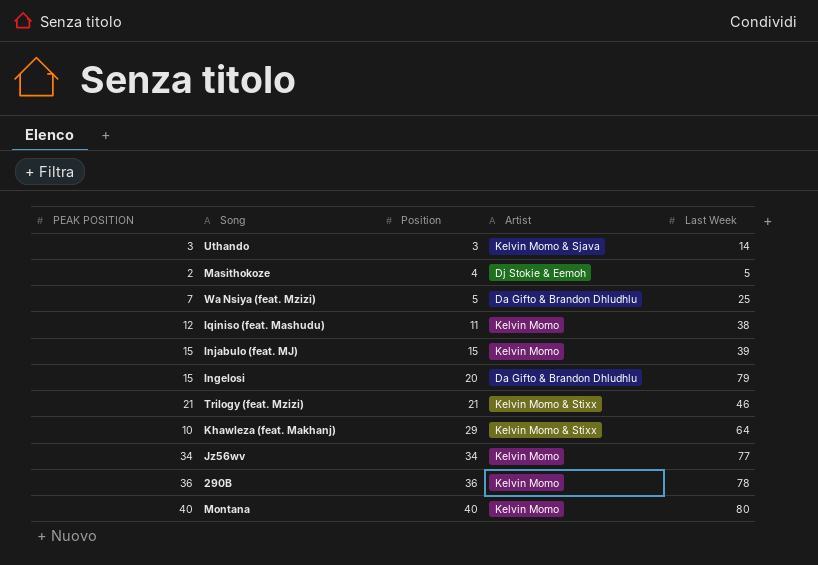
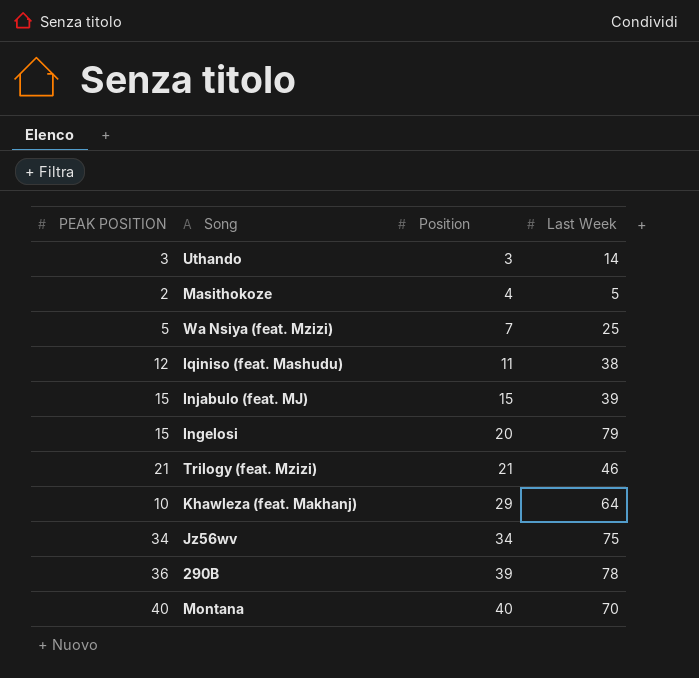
column Artist | position: 4 -> none
Wa Nsiya (feat. Mzizi) | PEAK POSITION: 7 -> 5
Wa Nsiya (feat. Mzizi) | Position: 5 -> 7
Jz56wv | Last Week: 77 -> 75
290B | Position: 36 -> 39
Montana | Last Week: 80 -> 70

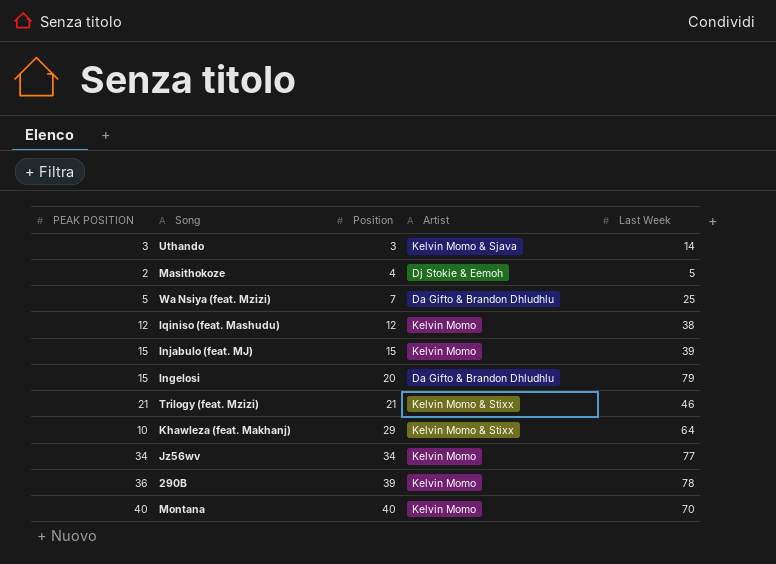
column Artist | position: none -> 4
Iqiniso (feat. Mashudu) | Position: 11 -> 12
Jz56wv | Last Week: 75 -> 77

